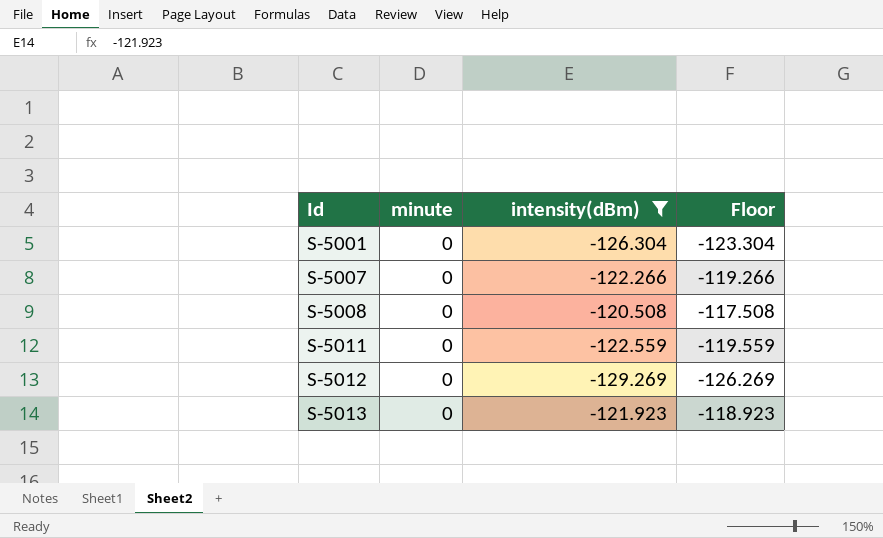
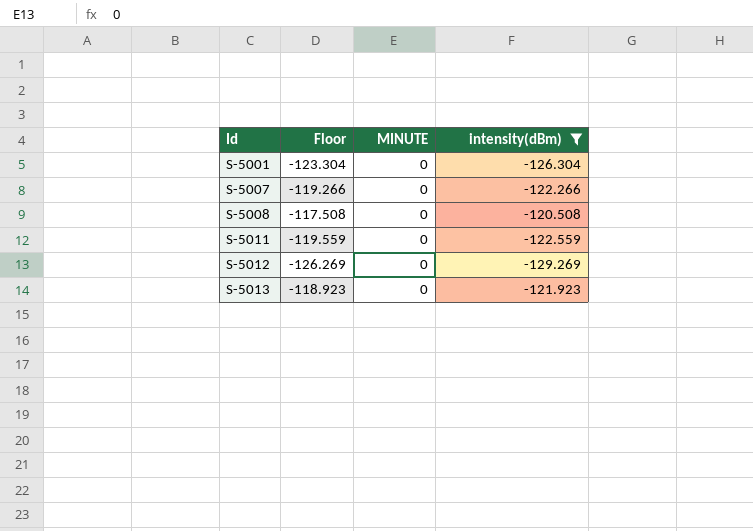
column Floor | position: 4 -> 2
column name: minute -> MINUTE

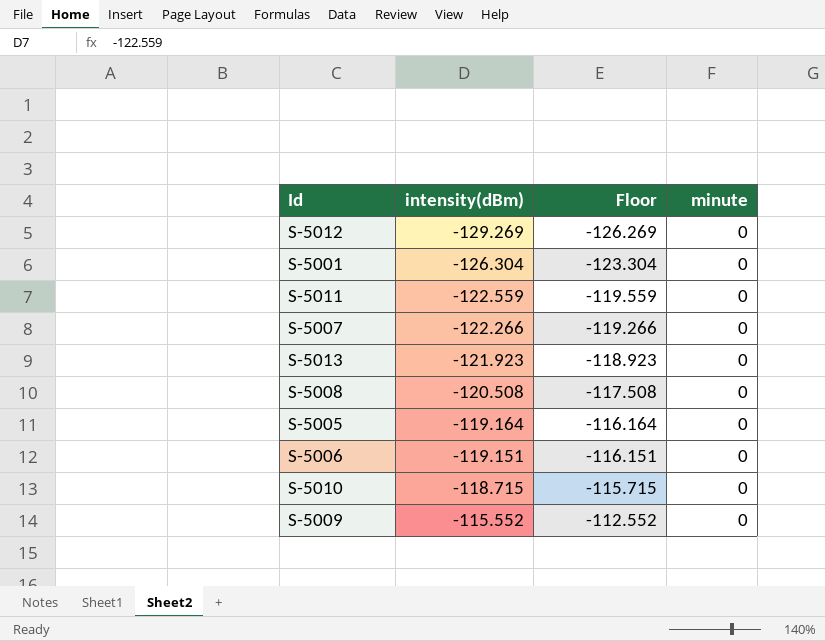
filter: intensity(dBm) <= -120.508 -> none
row order: Id ascending -> intensity(dBm) ascending
column intensity(dBm) | position: 4 -> 2
column name: MINUTE -> minute

